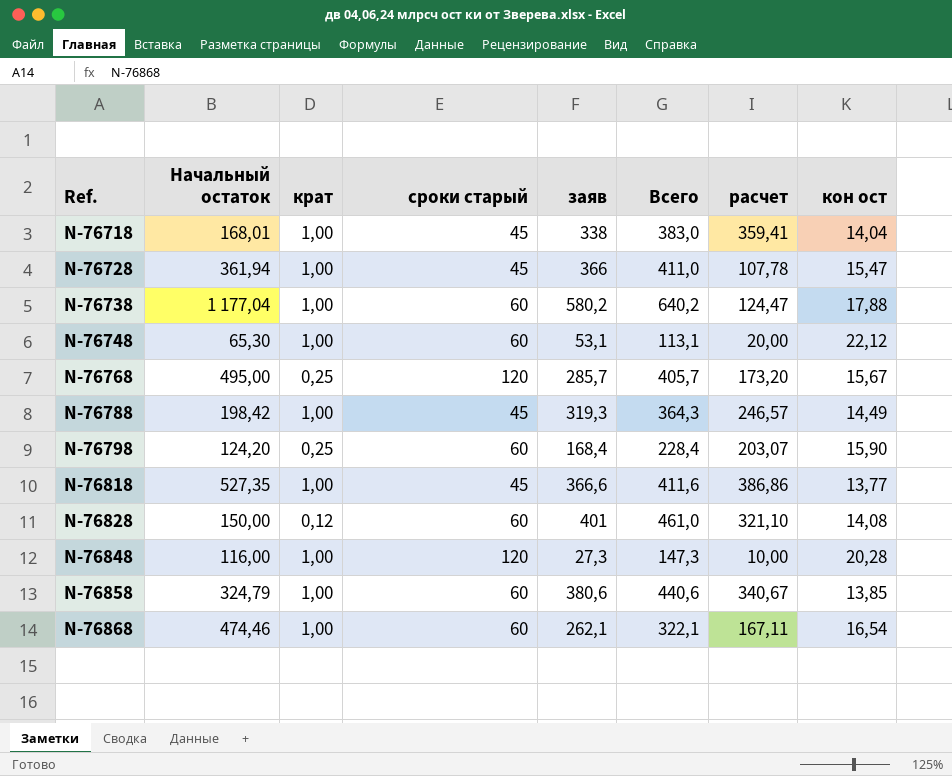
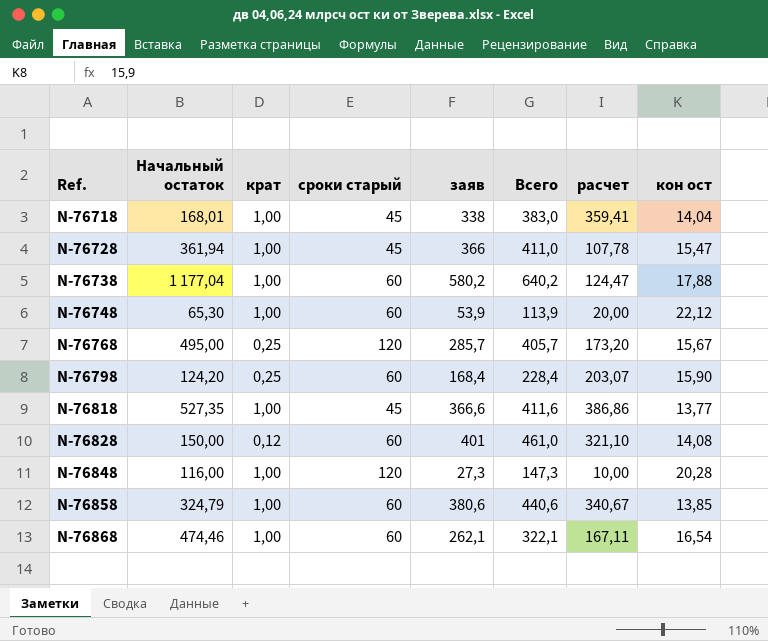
row N-76788: 198,42 | 1,00 | 45 | 319,3 | 364,3 | 246,57 | 14,49 -> none
N-76748 | заяв: 53,1 -> 53,9
N-76748 | Всего: 113,1 -> 113,9

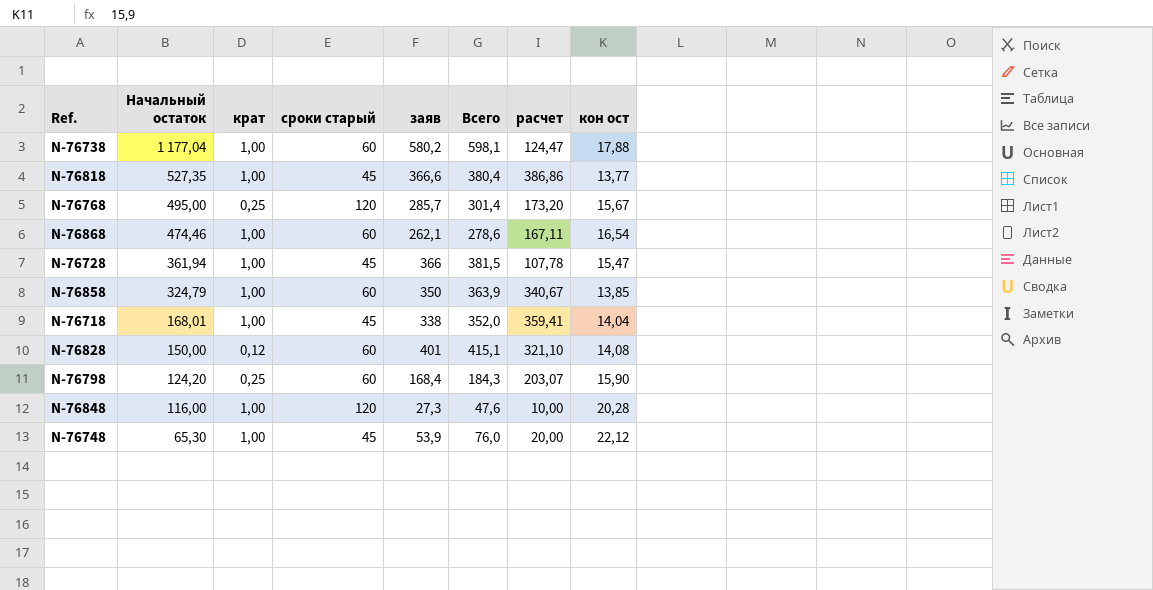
row order: Ref. ascending -> Начальный остаток descending
column Всего | formula: [сроки старый] + [заяв] -> [заяв] + [кон ост]
N-76858 | заяв: 380,6 -> 350
N-76748 | сроки старый: 60 -> 45

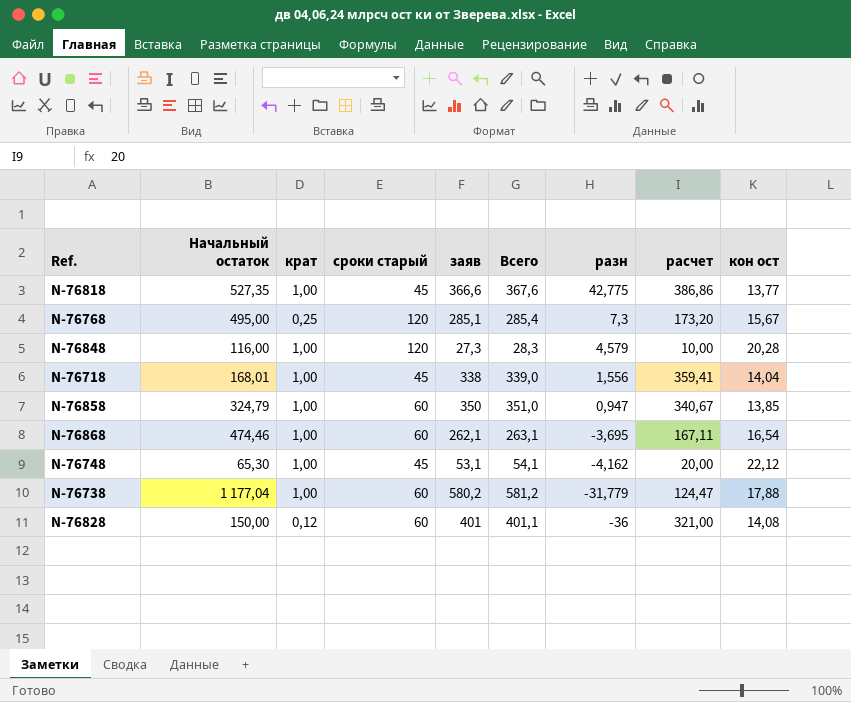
row order: Начальный остаток descending -> разн descending
column Всего | formula: [заяв] + [кон ост] -> [крат] + [заяв]
column разн | position: none -> 7
row N-76728: 361,94 | 1,00 | 45 | 366 | 381,5 | 107,78 | 15,47 -> none
row N-76798: 124,20 | 0,25 | 60 | 168,4 | 184,3 | 203,07 | 15,90 -> none
N-76768 | заяв: 285,7 -> 285,1
N-76748 | заяв: 53,9 -> 53,1
N-76828 | расчет: 321,10 -> 321,00

